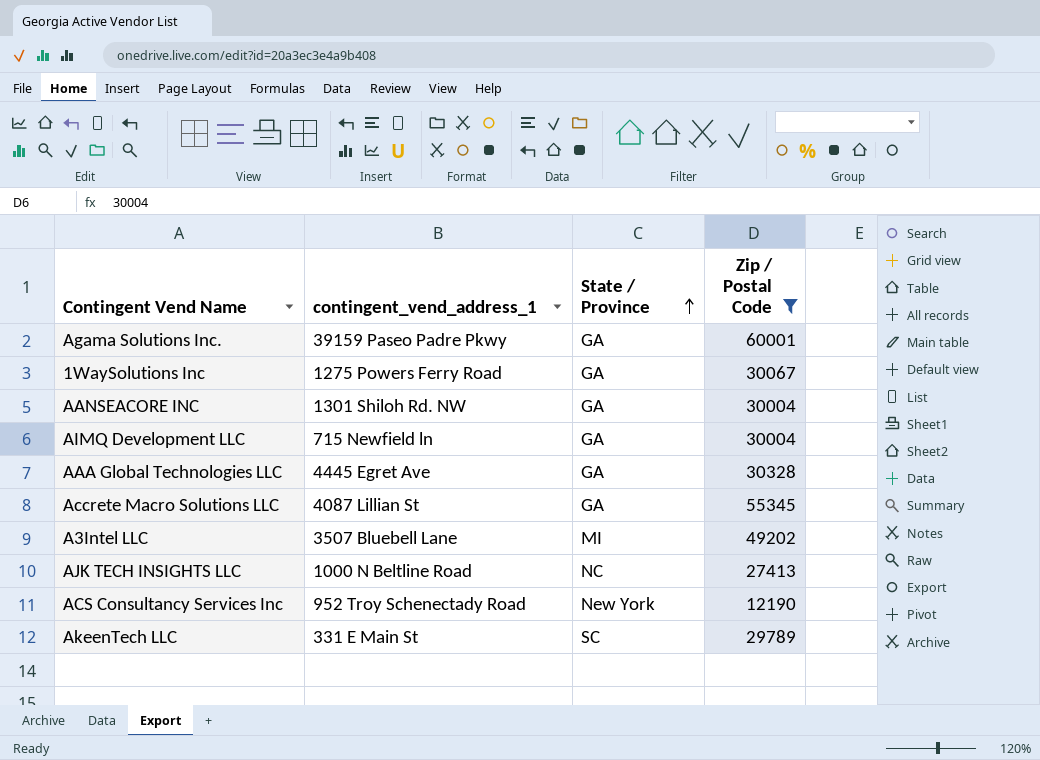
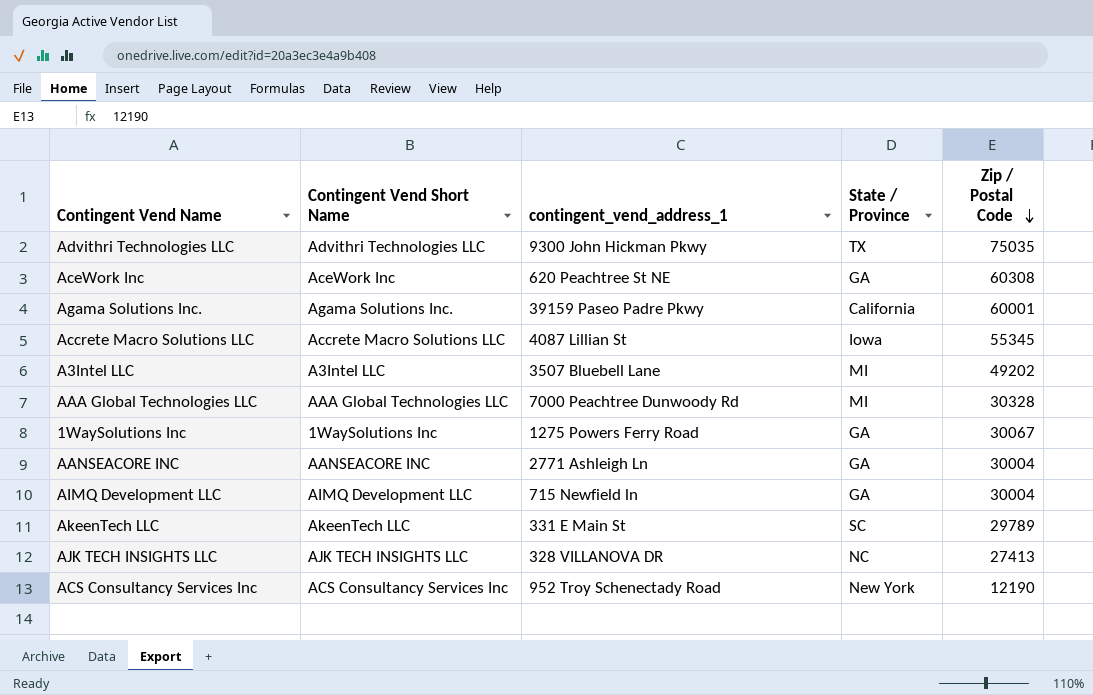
filter: Zip / Postal Code <= 60001 -> none
row order: State / Province ascending -> Zip / Postal Code descending
column Contingent Vend Short Name | position: none -> 2
Agama Solutions Inc. | State / Province: GA -> California
Accrete Macro Solutions LLC | State / Province: GA -> Iowa
AAA Global Technologies LLC | contingent_vend_address_1: 4445 Egret Ave -> 7000 Peachtree Dunwoody Rd
AAA Global Technologies LLC | State / Province: GA -> MI
AANSEACORE INC | contingent_vend_address_1: 1301 Shiloh Rd. NW -> 2771 Ashleigh Ln
AJK TECH INSIGHTS LLC | contingent_vend_address_1: 1000 N Beltline Road -> 328 VILLANOVA DR

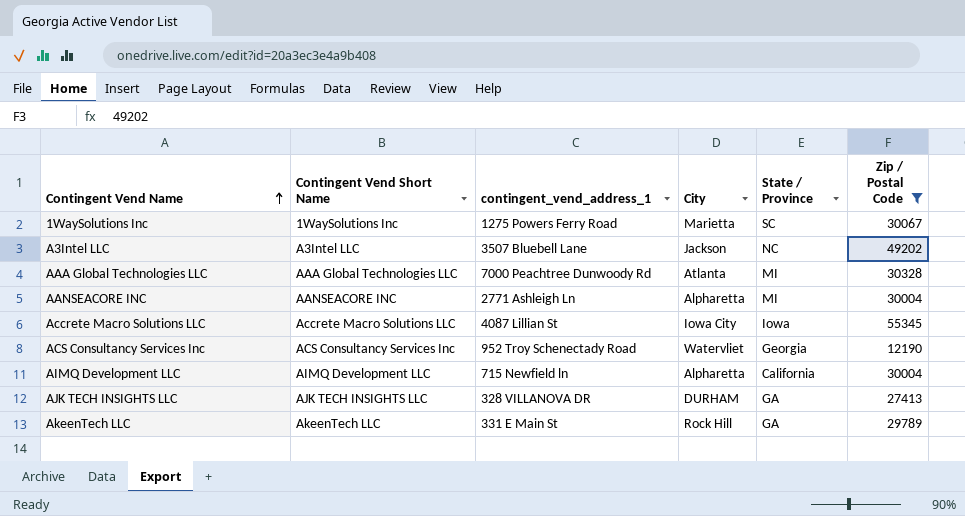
filter: none -> Zip / Postal Code <= 55345
row order: Zip / Postal Code descending -> Contingent Vend Name ascending
column City | position: none -> 4
1WaySolutions Inc | State / Province: GA -> SC
A3Intel LLC | State / Province: MI -> NC
AANSEACORE INC | State / Province: GA -> MI
ACS Consultancy Services Inc | State / Province: New York -> Georgia
AIMQ Development LLC | State / Province: GA -> California
AJK TECH INSIGHTS LLC | State / Province: NC -> GA
AkeenTech LLC | State / Province: SC -> GA

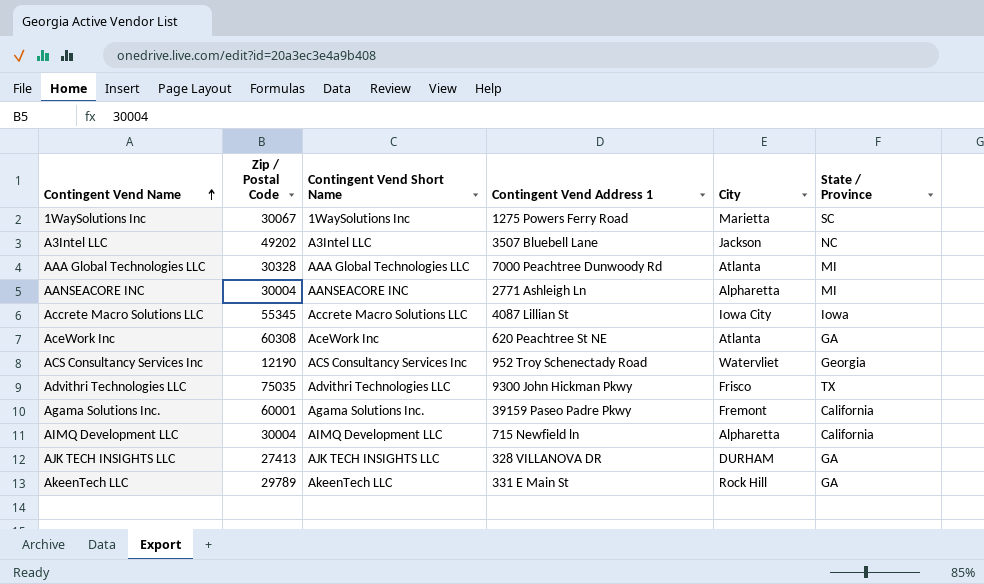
filter: Zip / Postal Code <= 55345 -> none
column Zip / Postal Code | position: 6 -> 2
column name: contingent_vend_address_1 -> Contingent Vend Address 1

